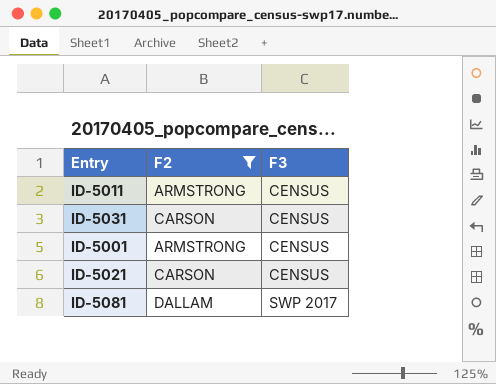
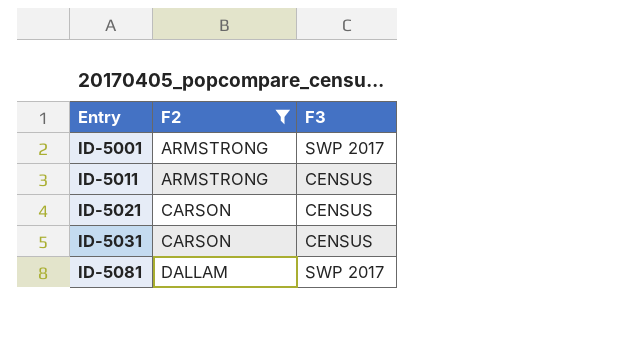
row order: F3 ascending -> Entry ascending
ID-5001 | F3: CENSUS -> SWP 2017

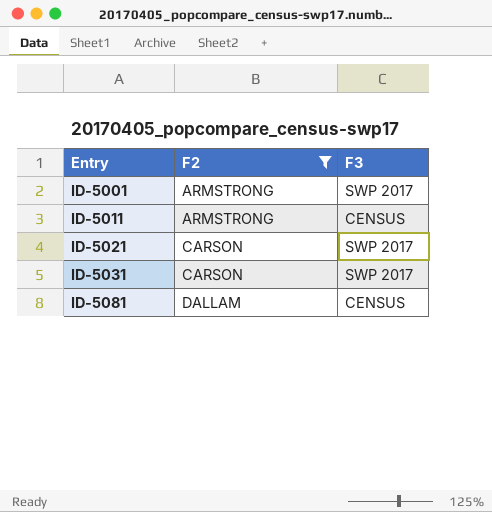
ID-5021 | F3: CENSUS -> SWP 2017
ID-5031 | F3: CENSUS -> SWP 2017
ID-5081 | F3: SWP 2017 -> CENSUS

